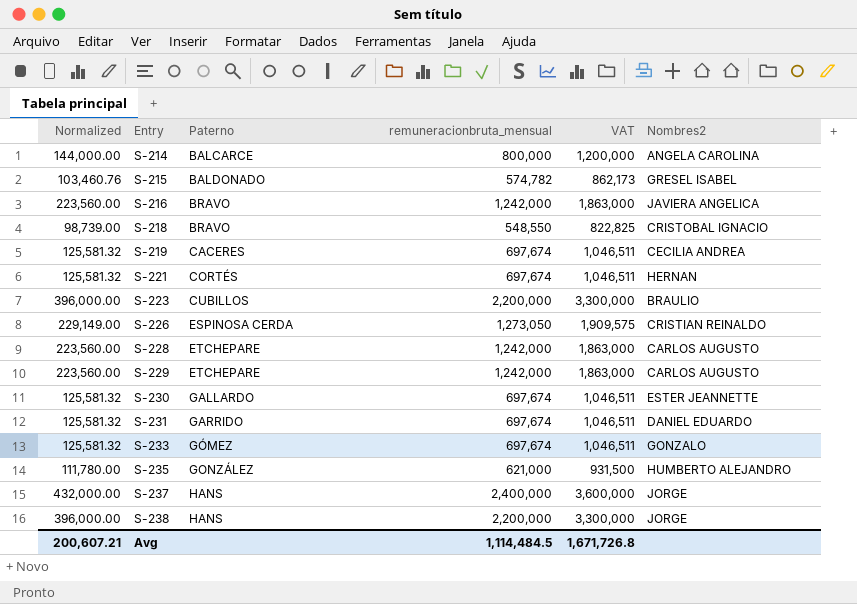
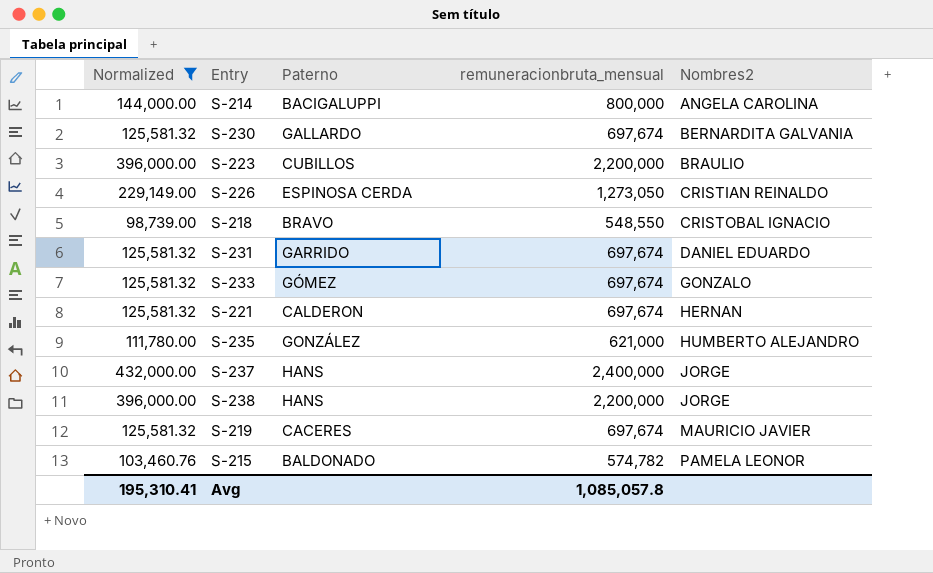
filter: none -> Normalized != 223,560.00
row order: Entry ascending -> Nombres2 ascending
column VAT | formula: [remuneracionbruta_mensual] * 1.5 -> none
S-214 | Paterno: BALCARCE -> BACIGALUPPI
S-230 | Nombres2: ESTER JEANNETTE -> BERNARDITA GALVANIA
S-221 | Paterno: CORTÉS -> CALDERON
S-219 | Nombres2: CECILIA ANDREA -> MAURICIO JAVIER
S-215 | Nombres2: GRESEL ISABEL -> PAMELA LEONOR
Avg | Normalized: 200,607.21 -> 195,310.41
Avg | remuneracionbruta_mensual: 1,114,484.5 -> 1,085,057.8

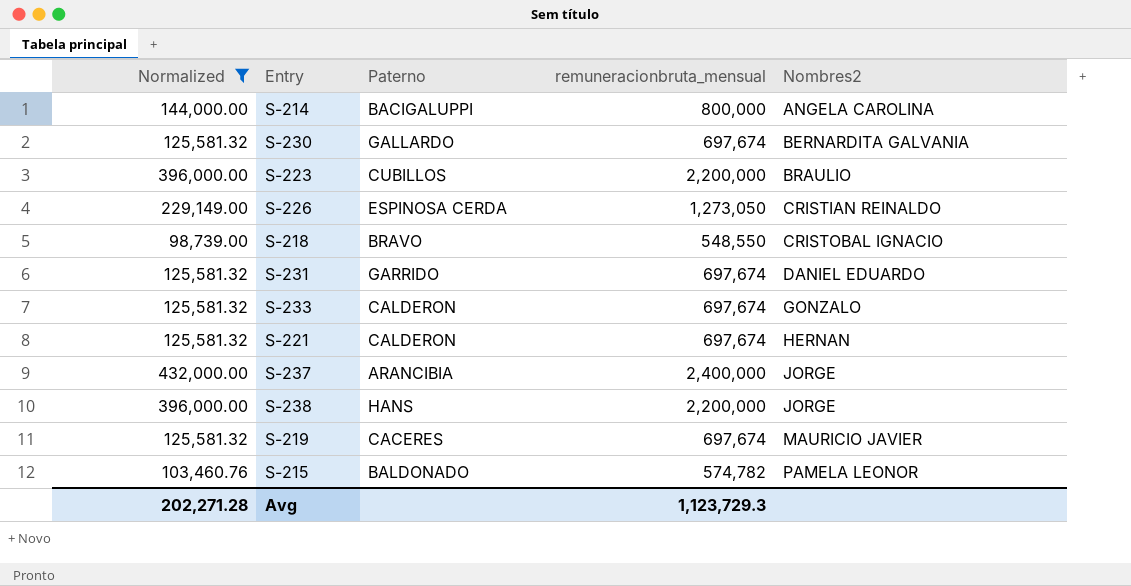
row S-235: 111,780.00 | GONZÁLEZ | 621,000 | HUMBERTO ALEJANDRO -> none
S-233 | Paterno: GÓMEZ -> CALDERON
S-237 | Paterno: HANS -> ARANCIBIA
Avg | Normalized: 195,310.41 -> 202,271.28
Avg | remuneracionbruta_mensual: 1,085,057.8 -> 1,123,729.3

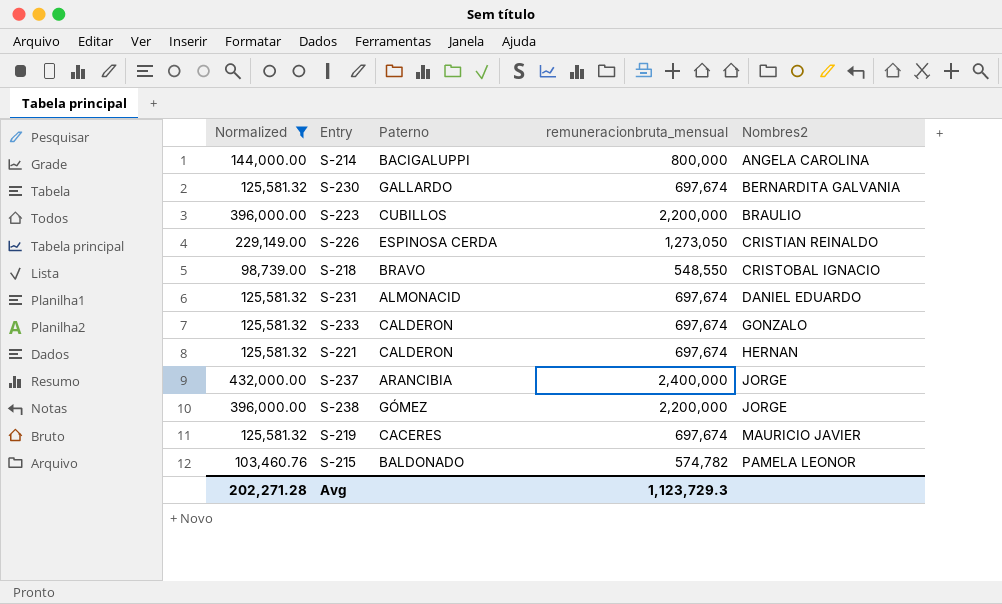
S-231 | Paterno: GARRIDO -> ALMONACID
S-238 | Paterno: HANS -> GÓMEZ

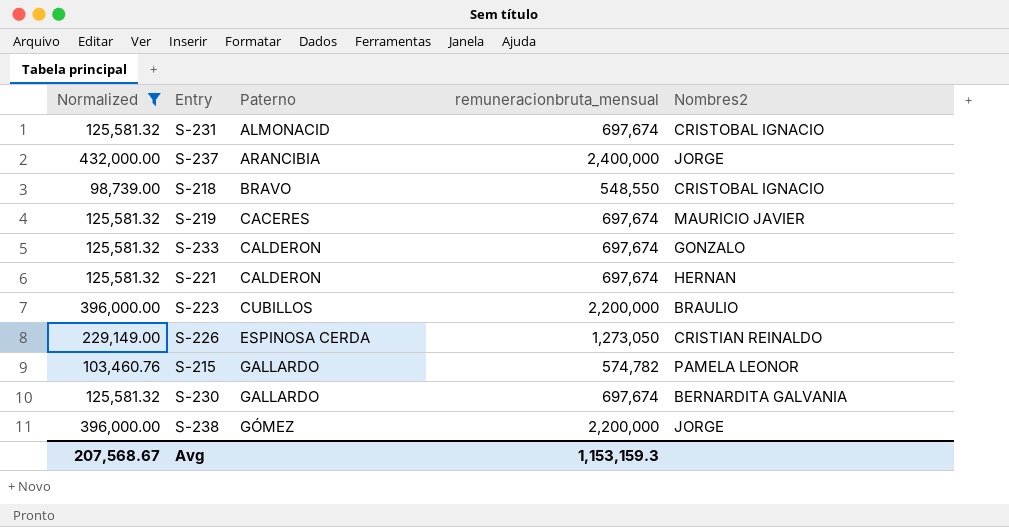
row order: Nombres2 ascending -> Paterno ascending
row S-214: 144,000.00 | BACIGALUPPI | 800,000 | ANGELA CAROLINA -> none
S-231 | Nombres2: DANIEL EDUARDO -> CRISTOBAL IGNACIO
S-215 | Paterno: BALDONADO -> GALLARDO
Avg | Normalized: 202,271.28 -> 207,568.67
Avg | remuneracionbruta_mensual: 1,123,729.3 -> 1,153,159.3

